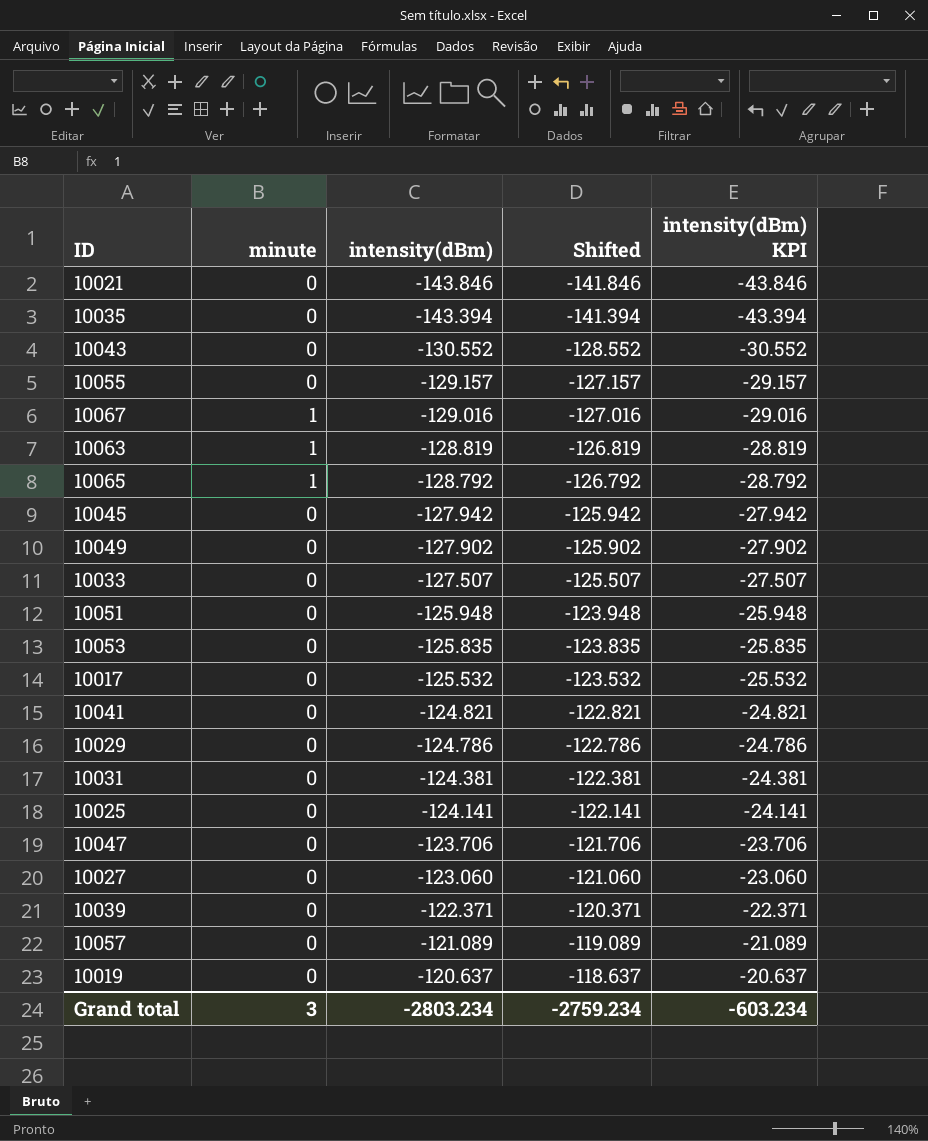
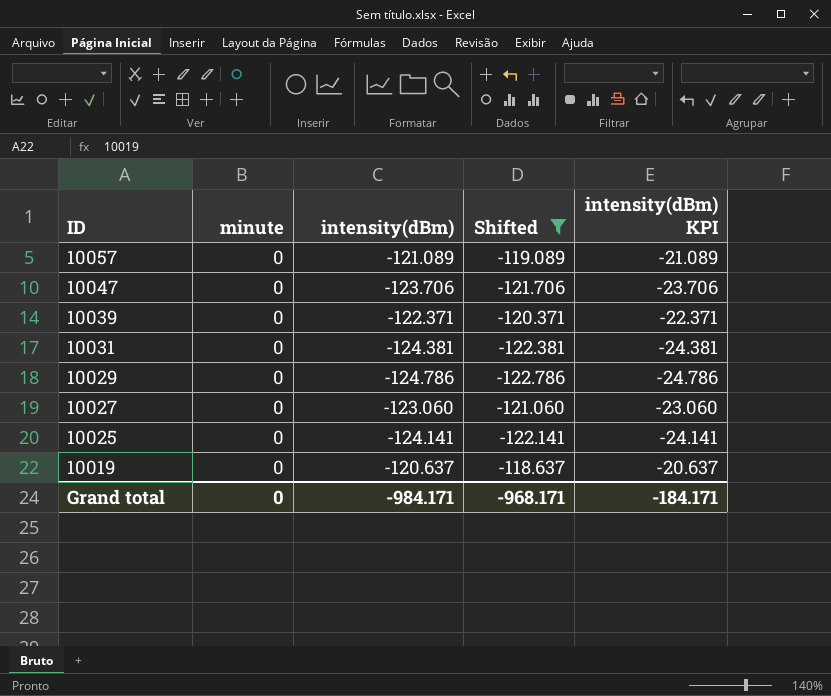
filter: none -> Shifted >= -122.786
row order: intensity(dBm) ascending -> ID descending
Grand total | minute: 3 -> 0
Grand total | intensity(dBm): -2803.234 -> -984.171
Grand total | Shifted: -2759.234 -> -968.171
Grand total | intensity(dBm) KPI: -603.234 -> -184.171

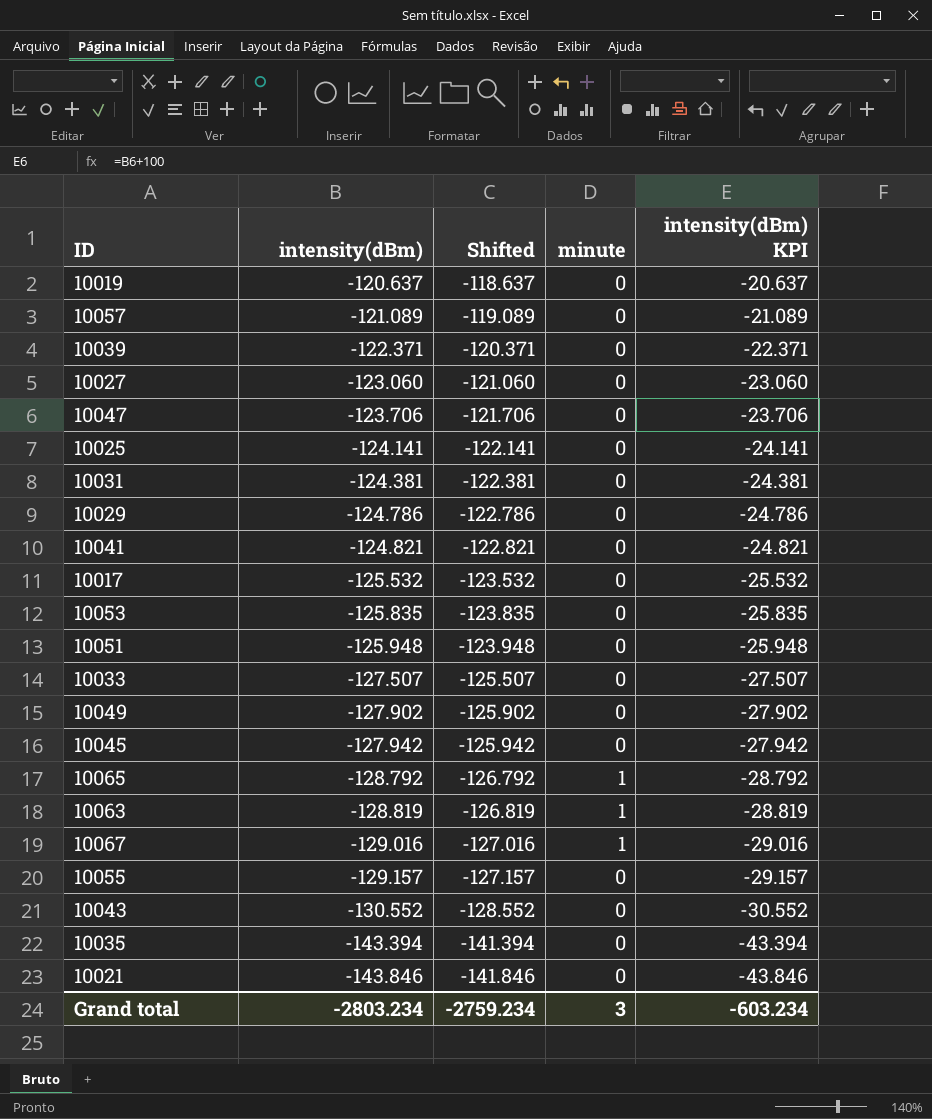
filter: Shifted >= -122.786 -> none
row order: ID descending -> intensity(dBm) descending
column minute | position: 2 -> 4
Grand total | intensity(dBm): -984.171 -> -2803.234
Grand total | Shifted: -968.171 -> -2759.234
Grand total | minute: 0 -> 3
Grand total | intensity(dBm) KPI: -184.171 -> -603.234

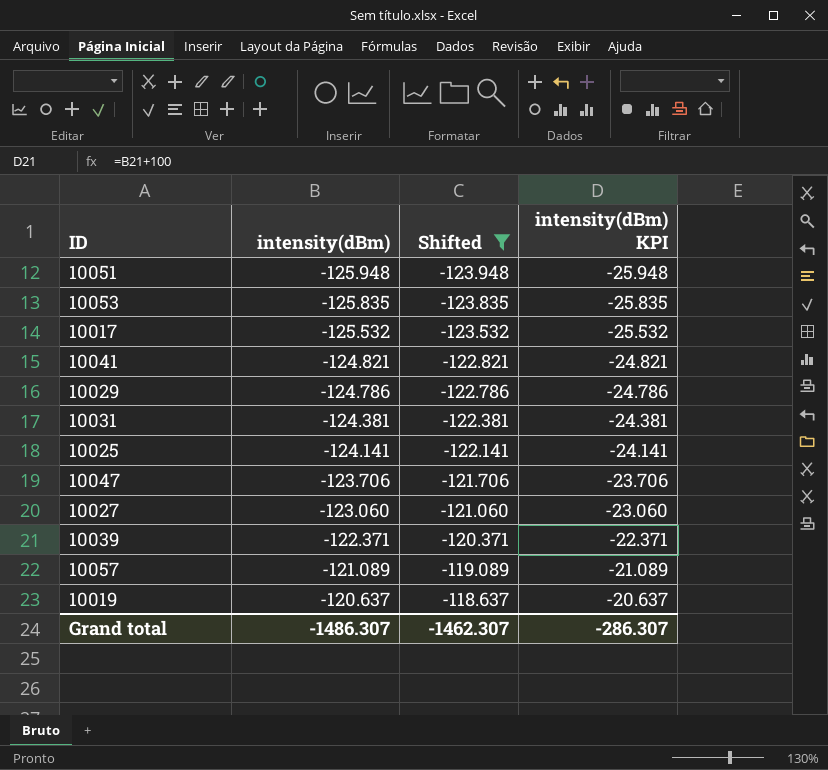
filter: none -> Shifted >= -123.948
row order: intensity(dBm) descending -> intensity(dBm) ascending
column minute | position: 4 -> none
Grand total | intensity(dBm): -2803.234 -> -1486.307
Grand total | Shifted: -2759.234 -> -1462.307
Grand total | intensity(dBm) KPI: -603.234 -> -286.307

